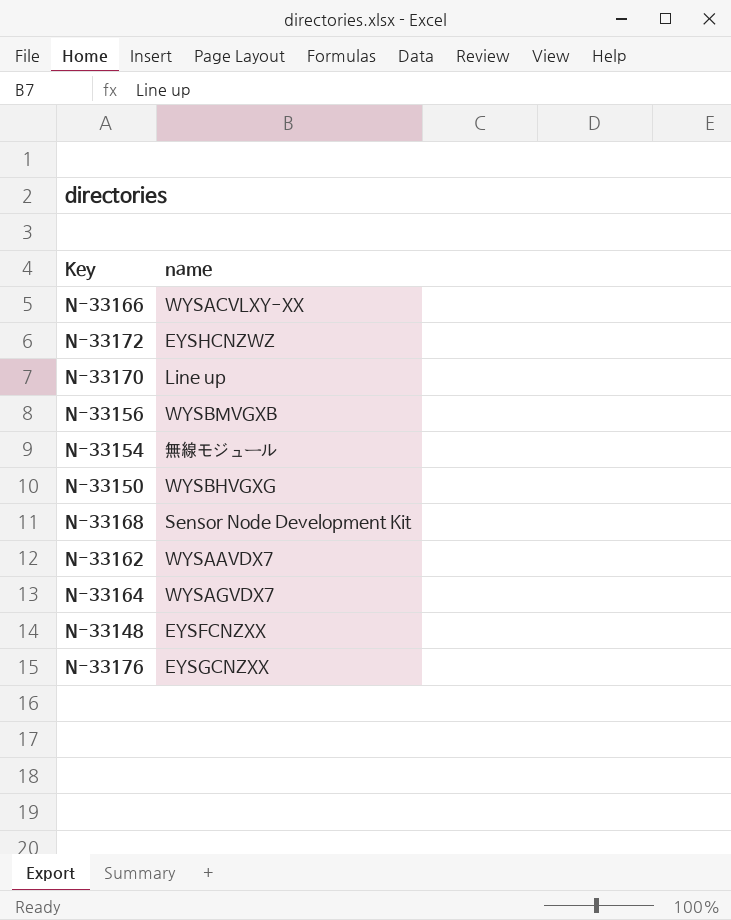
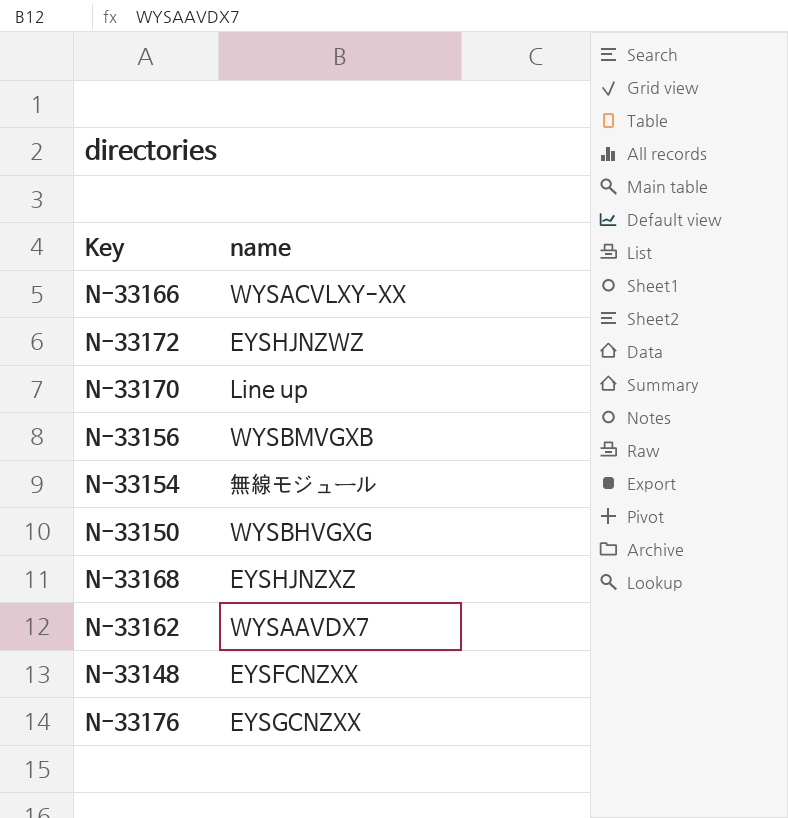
row N-33164: WYSAGVDX7 -> none
N-33172 | name: EYSHCNZWZ -> EYSHJNZWZ
N-33168 | name: Sensor Node Development Kit -> EYSHJNZXZ

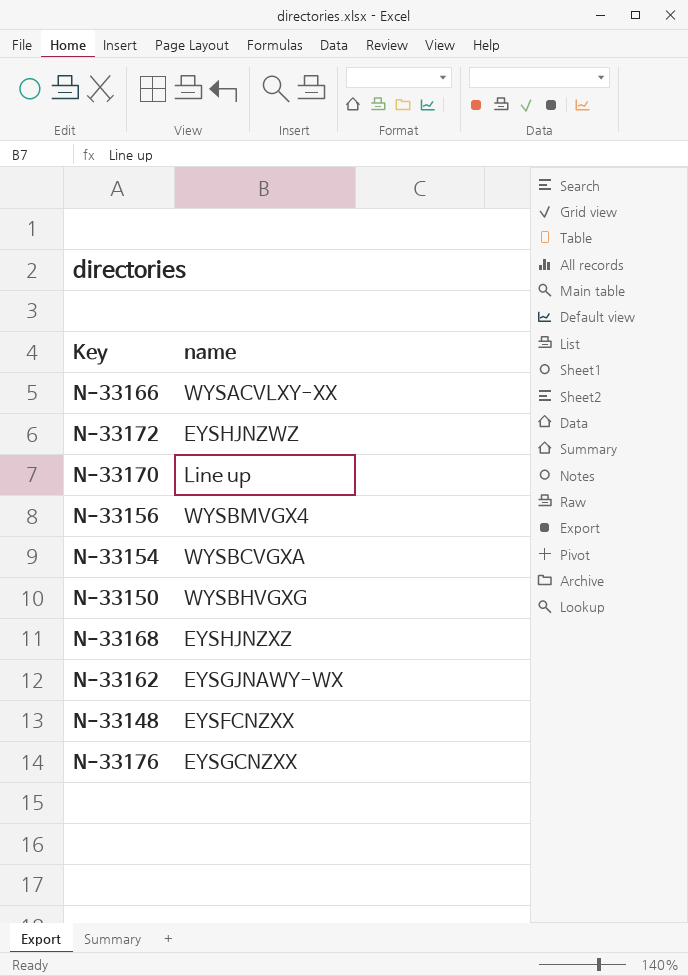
N-33156 | name: WYSBMVGXB -> WYSBMVGX4
N-33154 | name: 無線モジュール -> WYSBCVGXA
N-33162 | name: WYSAAVDX7 -> EYSGJNAWY-WX

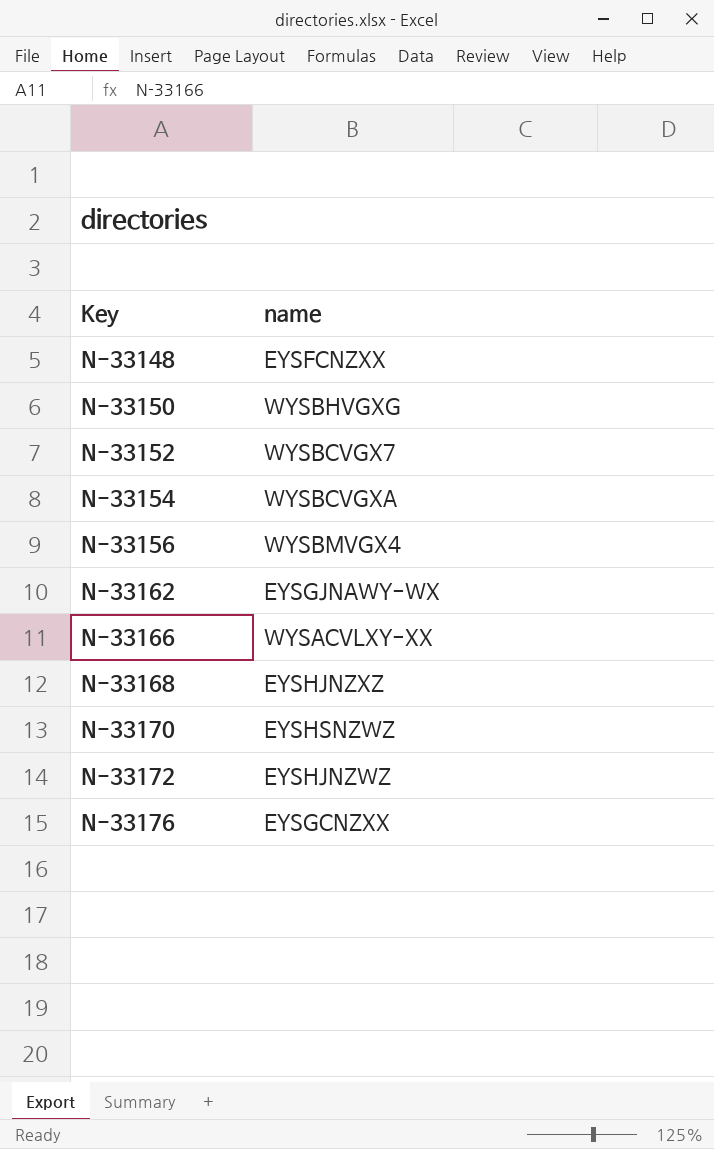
row order: none -> Key ascending
row N-33152: none -> WYSBCVGX7
N-33170 | name: Line up -> EYSHSNZWZ

